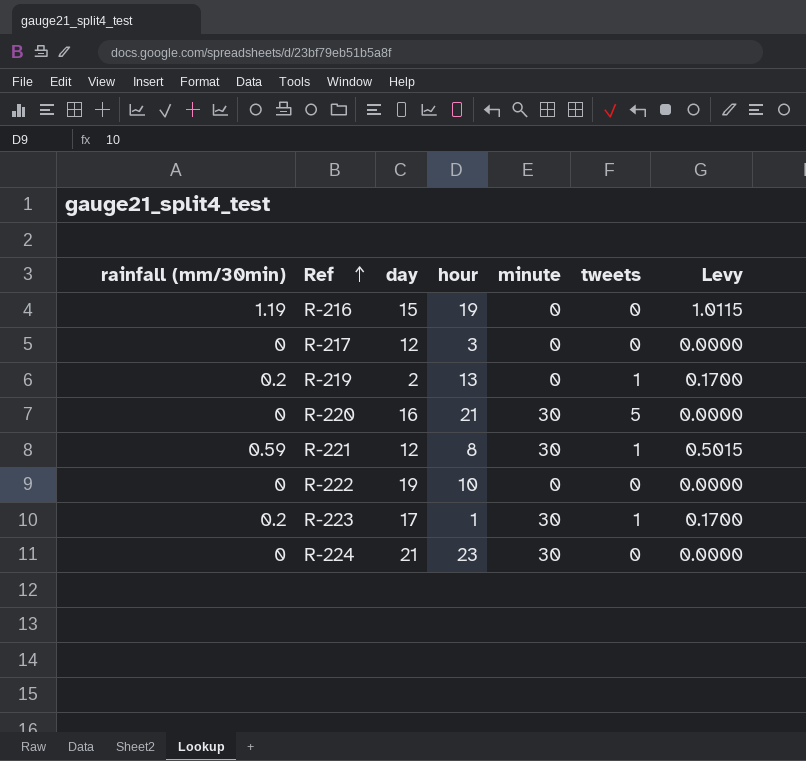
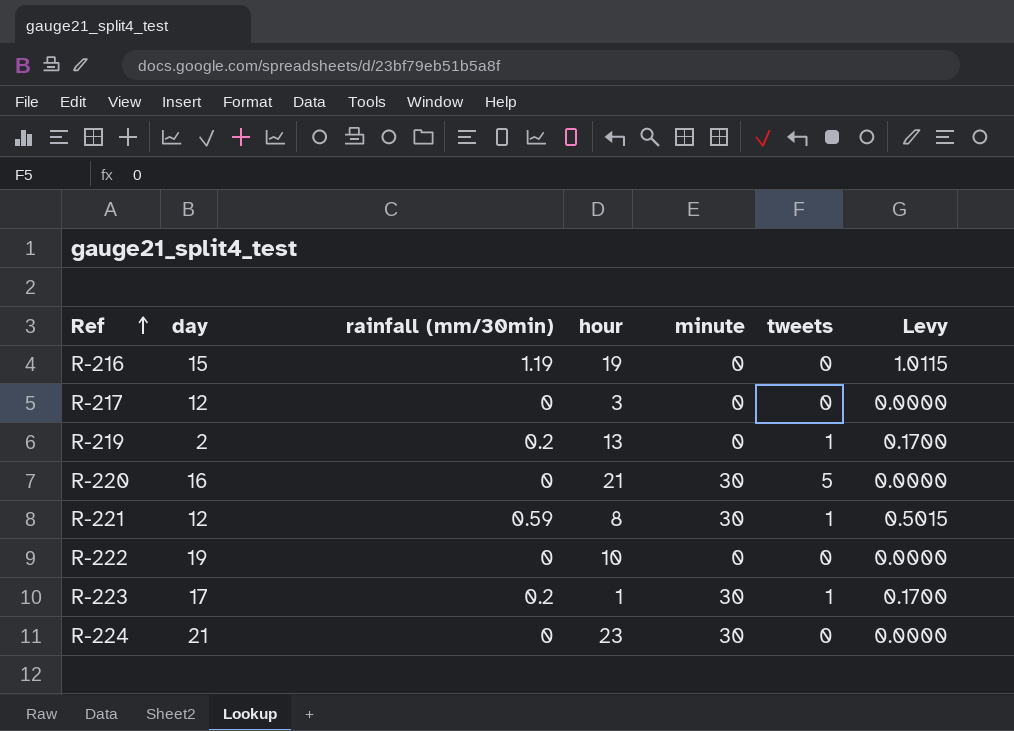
column rainfall (mm/30min) | position: 1 -> 3

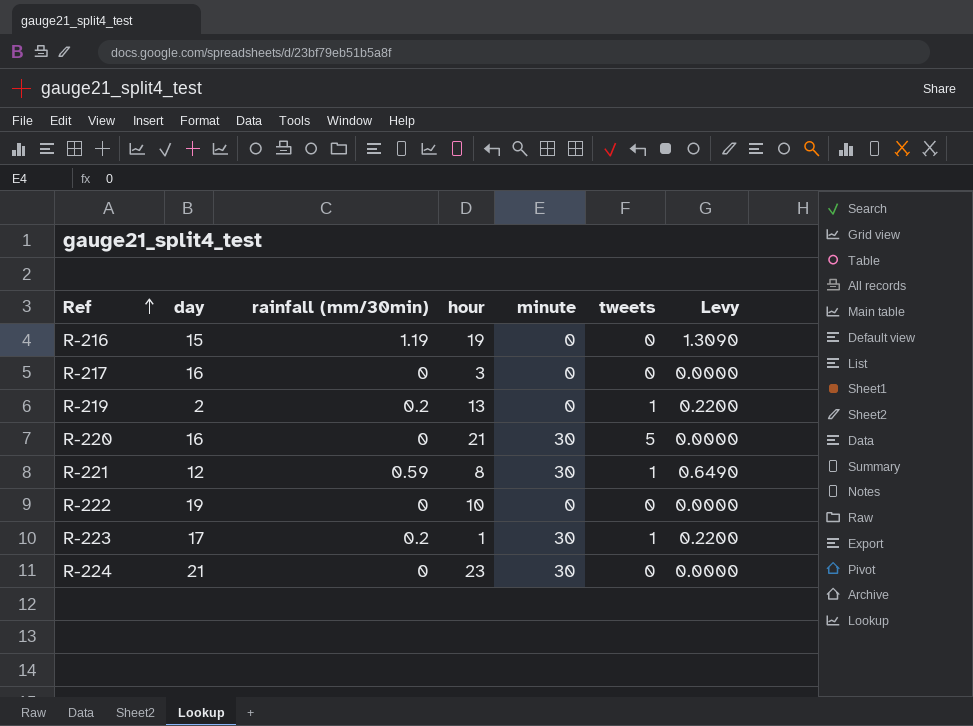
column Levy | formula: [rainfall (mm/30min)] * 0.85 -> [rainfall (mm/30min)] * 1.1
R-217 | day: 12 -> 16

